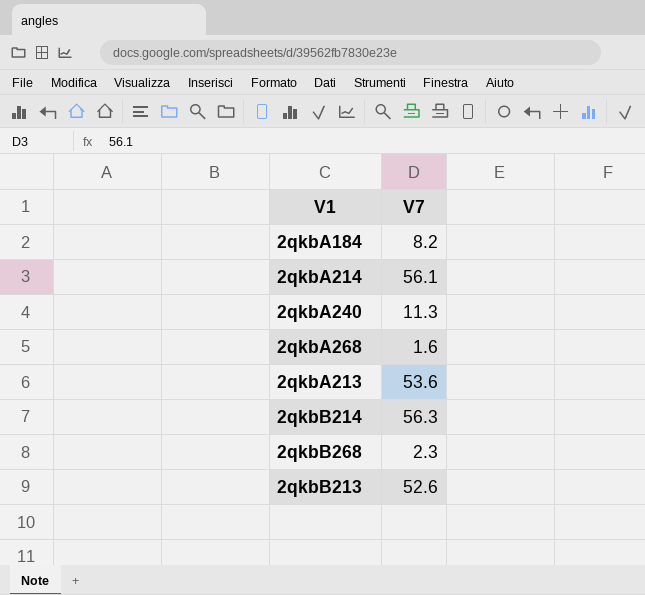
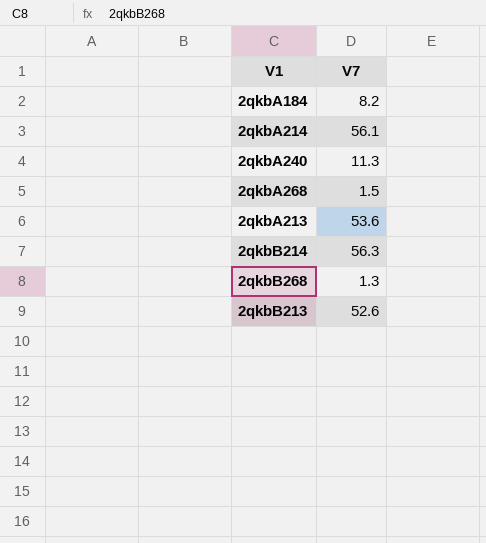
2qkbA268 | V7: 1.6 -> 1.5
2qkbB268 | V7: 2.3 -> 1.3

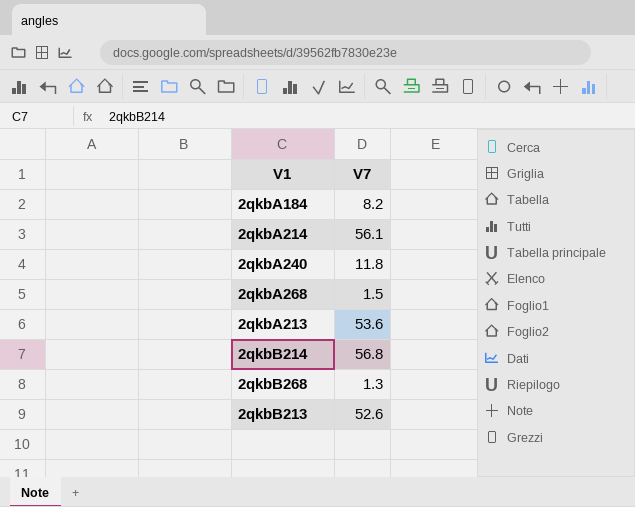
2qkbA240 | V7: 11.3 -> 11.8
2qkbB214 | V7: 56.3 -> 56.8

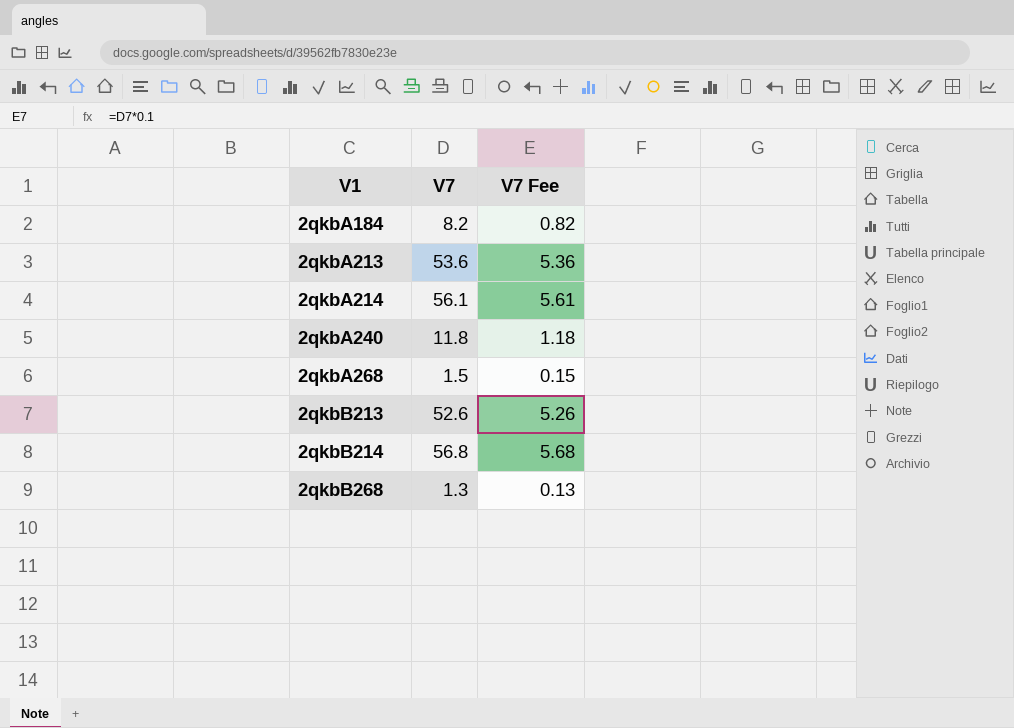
row order: none -> V1 ascending
column V7 Fee | formula: none -> [V7] * 0.1

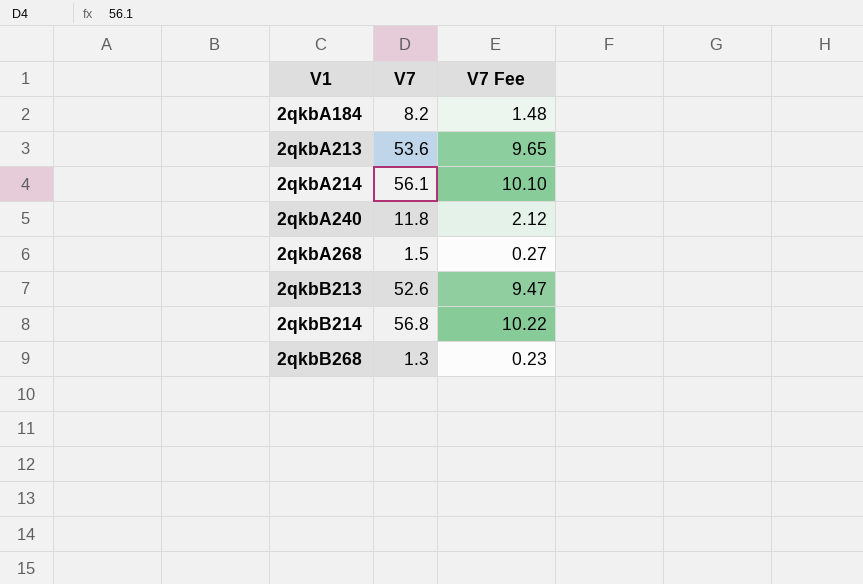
column V7 Fee | formula: [V7] * 0.1 -> [V7] * 0.18

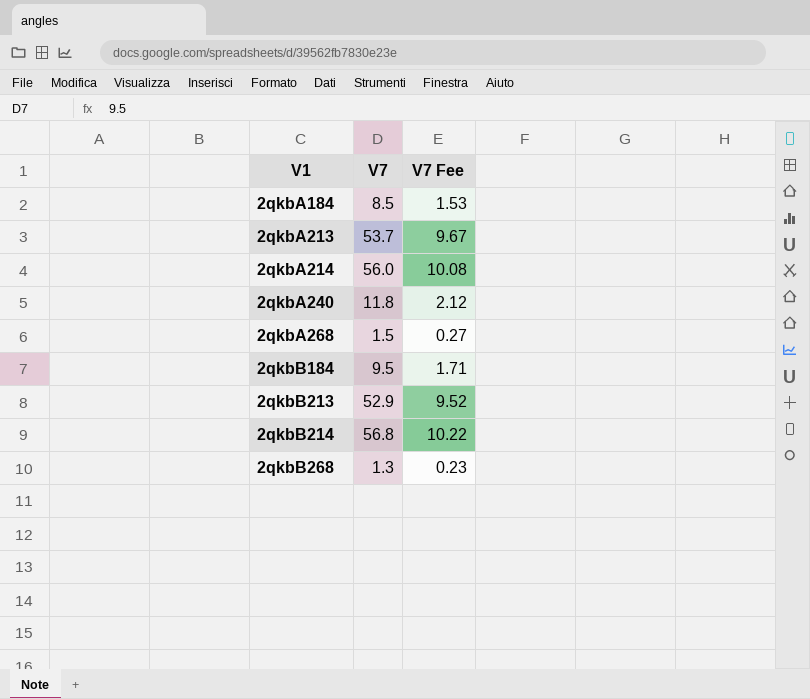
2qkbA184 | V7: 8.2 -> 8.5
2qkbA184 | V7 Fee: 1.48 -> 1.53
2qkbA213 | V7: 53.6 -> 53.7
2qkbA213 | V7 Fee: 9.65 -> 9.67
2qkbA214 | V7: 56.1 -> 56.0
2qkbA214 | V7 Fee: 10.10 -> 10.08
row 2qkbB184: none -> 9.5 | 1.71
2qkbB213 | V7: 52.6 -> 52.9
2qkbB213 | V7 Fee: 9.47 -> 9.52

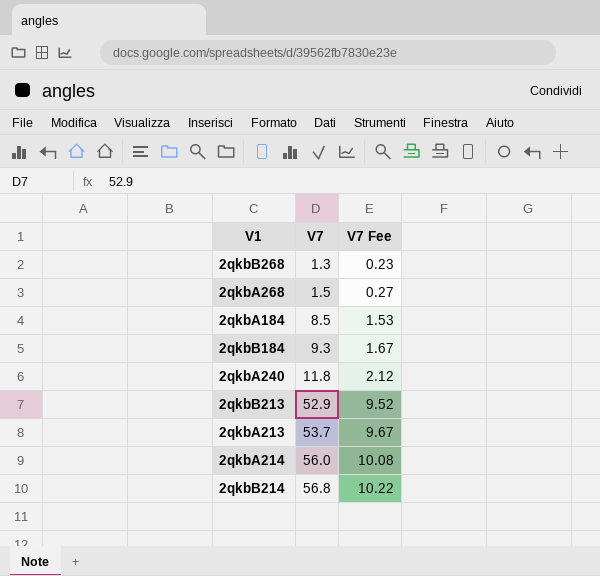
row order: V1 ascending -> V7 ascending
2qkbB184 | V7: 9.5 -> 9.3
2qkbB184 | V7 Fee: 1.71 -> 1.67

